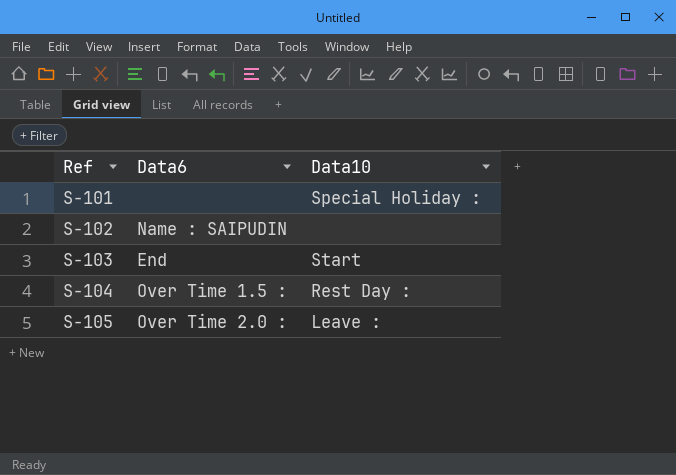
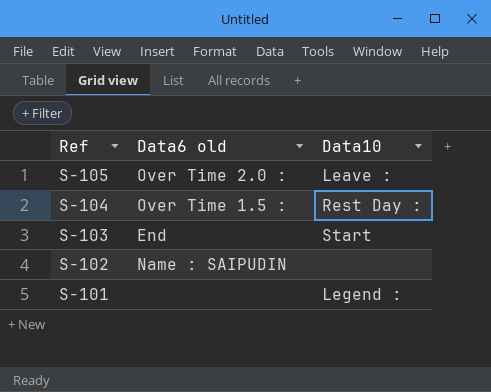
row order: Ref ascending -> Ref descending
column name: Data6 -> Data6 old
S-101 | Data10: Special Holiday : -> Legend :

